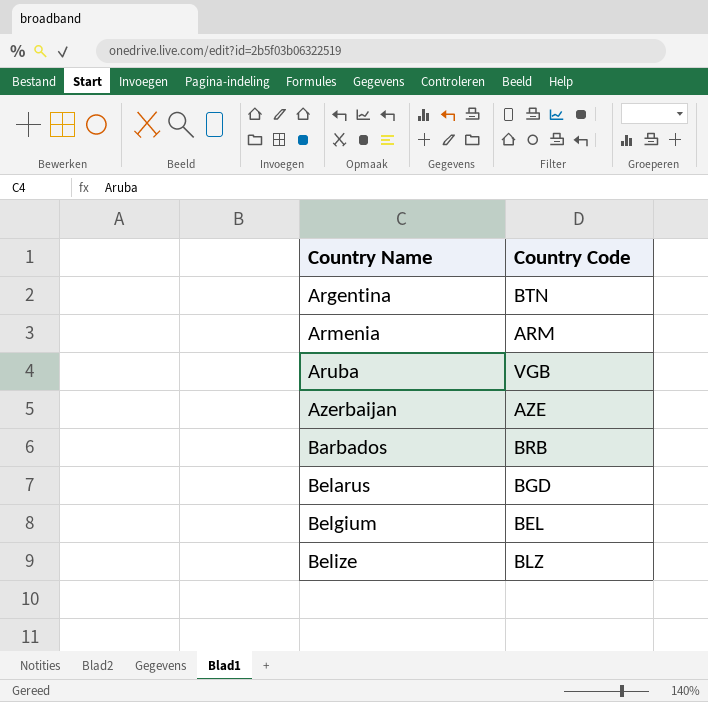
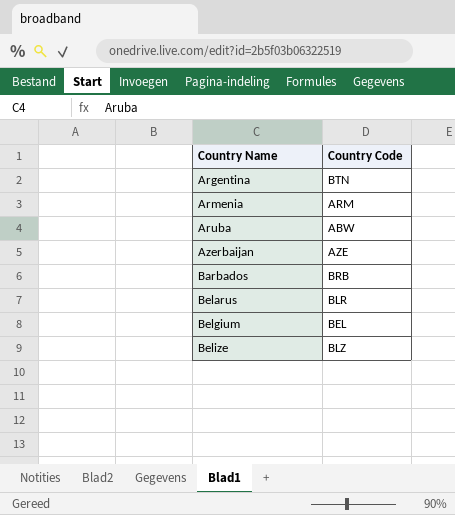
Aruba | Country Code: VGB -> ABW
Belarus | Country Code: BGD -> BLR

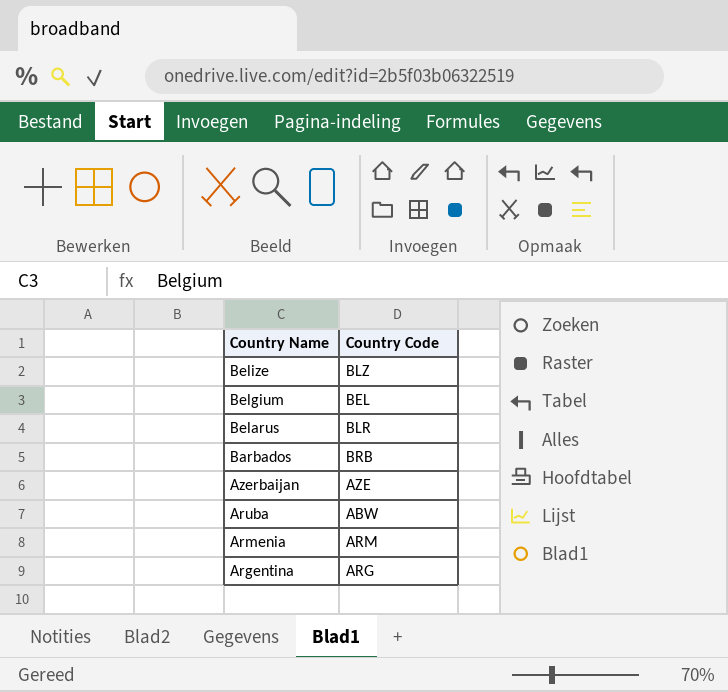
row order: Country Name ascending -> Country Name descending
Argentina | Country Code: BTN -> ARG

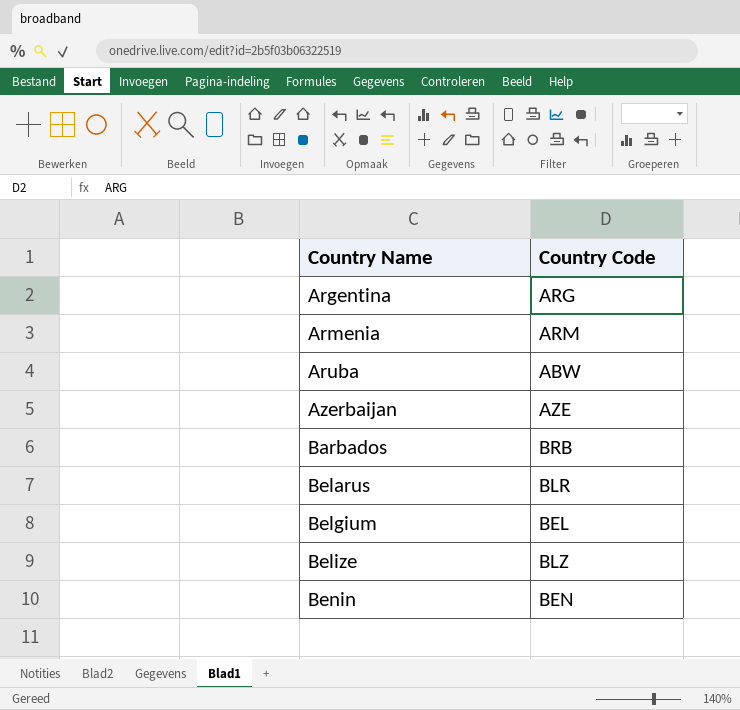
row order: Country Name descending -> Country Name ascending
row Benin: none -> BEN

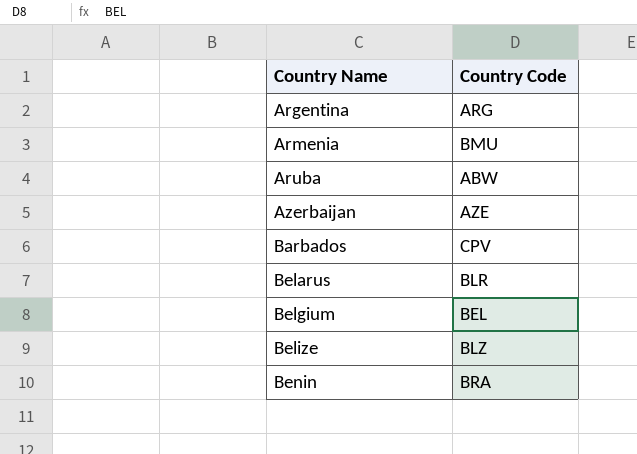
Armenia | Country Code: ARM -> BMU
Barbados | Country Code: BRB -> CPV
Benin | Country Code: BEN -> BRA

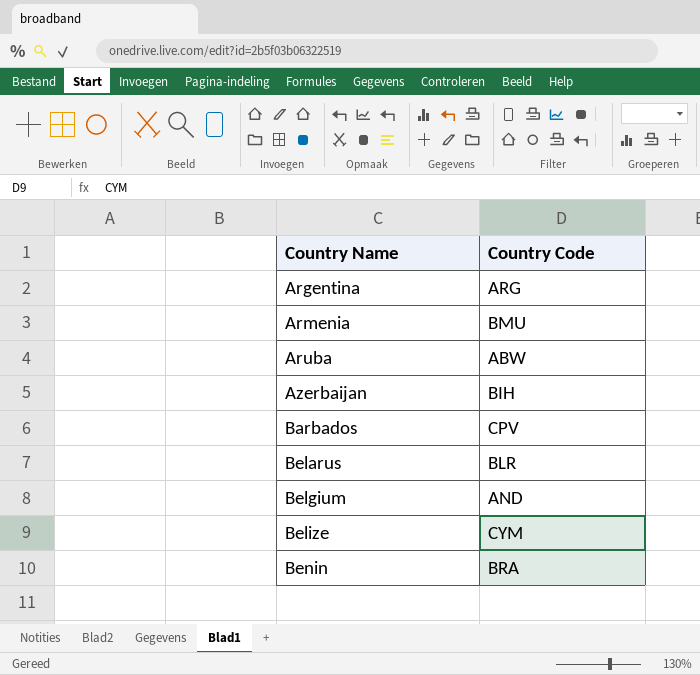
Azerbaijan | Country Code: AZE -> BIH
Belgium | Country Code: BEL -> AND
Belize | Country Code: BLZ -> CYM

